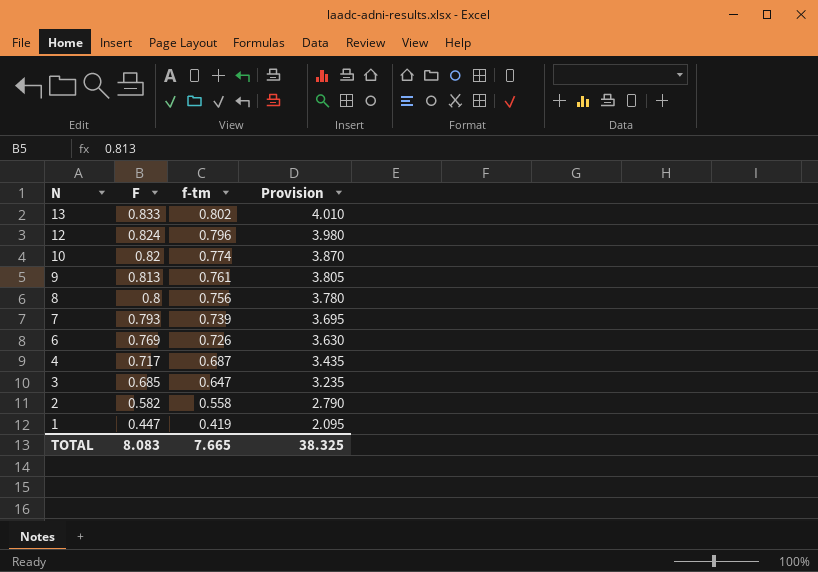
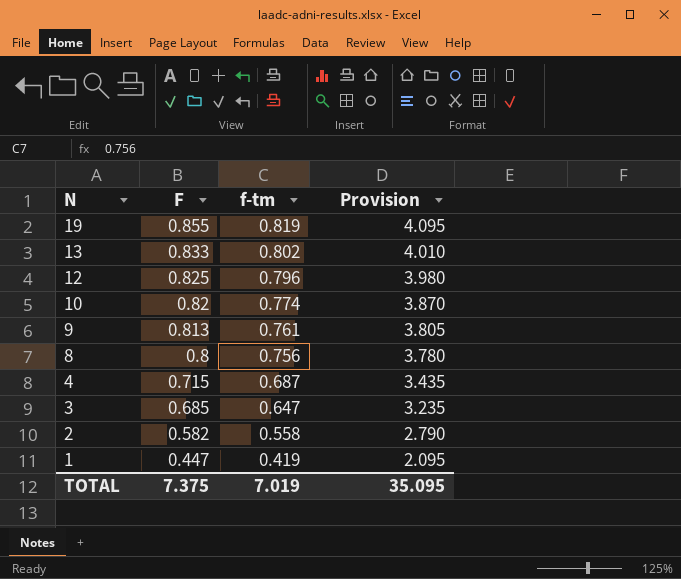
row 7: 0.793 | 0.739 | 3.695 -> none
row 6: 0.769 | 0.726 | 3.630 -> none
row 19: none -> 0.855 | 0.819 | 4.095
12 | F: 0.824 -> 0.825
4 | F: 0.717 -> 0.715
TOTAL | F: 8.083 -> 7.375
TOTAL | f-tm: 7.665 -> 7.019
TOTAL | Provision: 38.325 -> 35.095

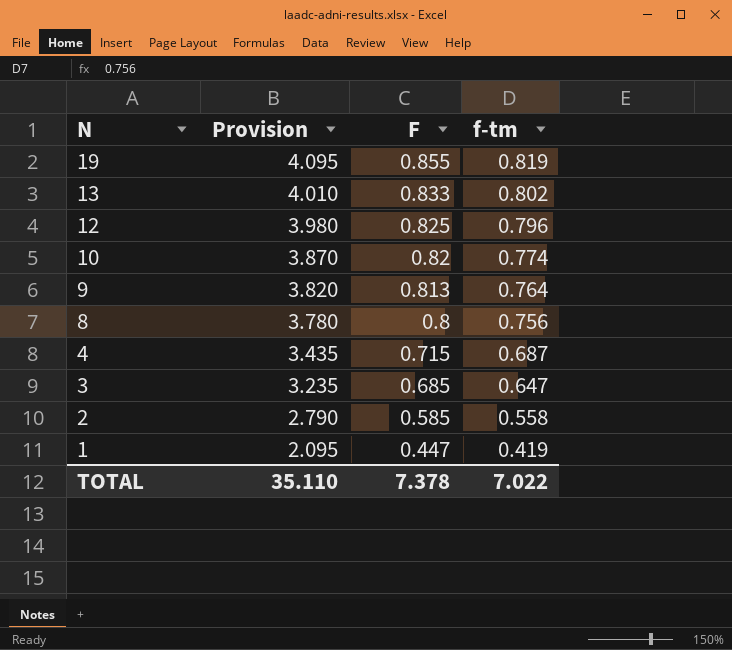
column Provision | position: 4 -> 2
9 | Provision: 3.805 -> 3.820
9 | f-tm: 0.761 -> 0.764
2 | F: 0.582 -> 0.585
TOTAL | Provision: 35.095 -> 35.110
TOTAL | F: 7.375 -> 7.378
TOTAL | f-tm: 7.019 -> 7.022

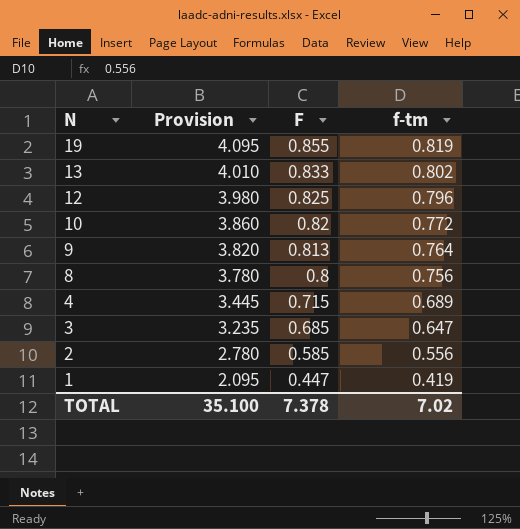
10 | Provision: 3.870 -> 3.860
10 | f-tm: 0.774 -> 0.772
4 | Provision: 3.435 -> 3.445
4 | f-tm: 0.687 -> 0.689
2 | Provision: 2.790 -> 2.780
2 | f-tm: 0.558 -> 0.556
TOTAL | Provision: 35.110 -> 35.100
TOTAL | f-tm: 7.022 -> 7.02

